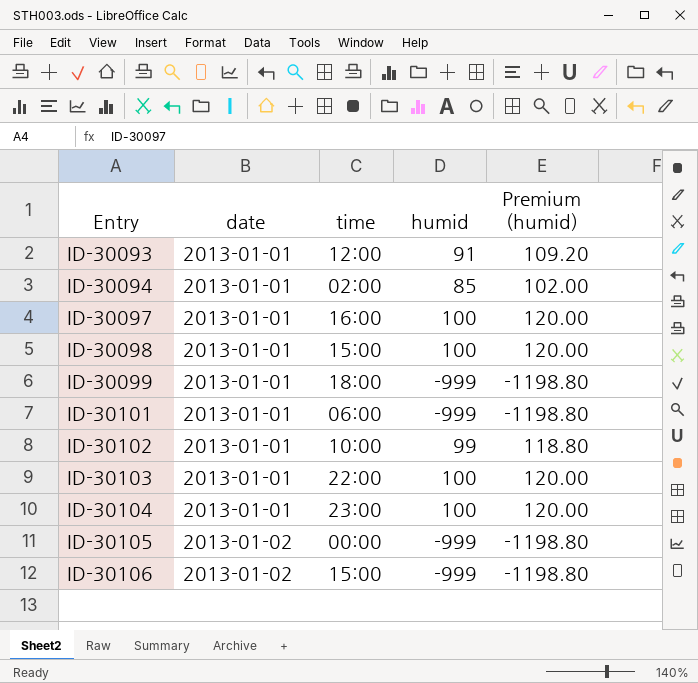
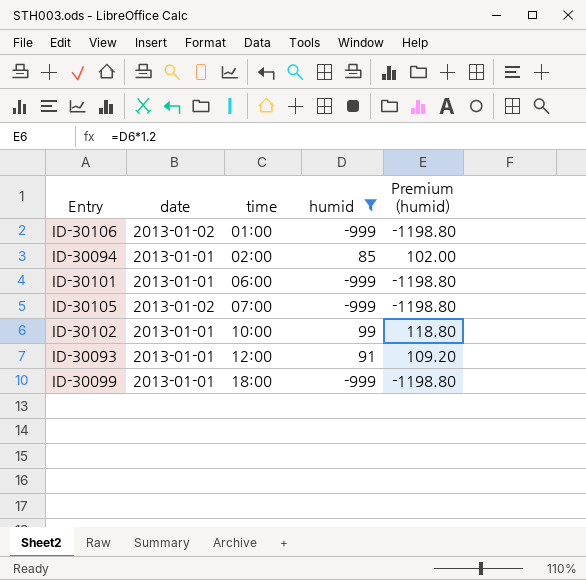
filter: none -> humid != 100
row order: Entry ascending -> time ascending
ID-30106 | time: 15:00 -> 01:00
ID-30105 | time: 00:00 -> 07:00

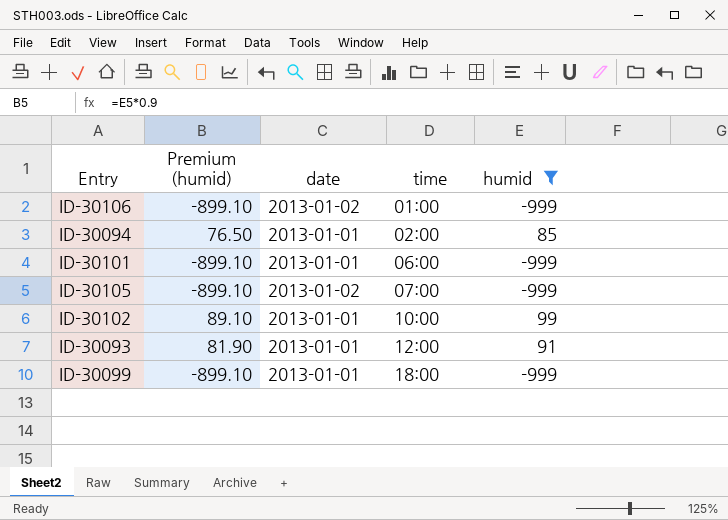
column Premium (humid) | formula: [humid] * 1.2 -> [humid] * 0.9
column Premium (humid) | position: 5 -> 2

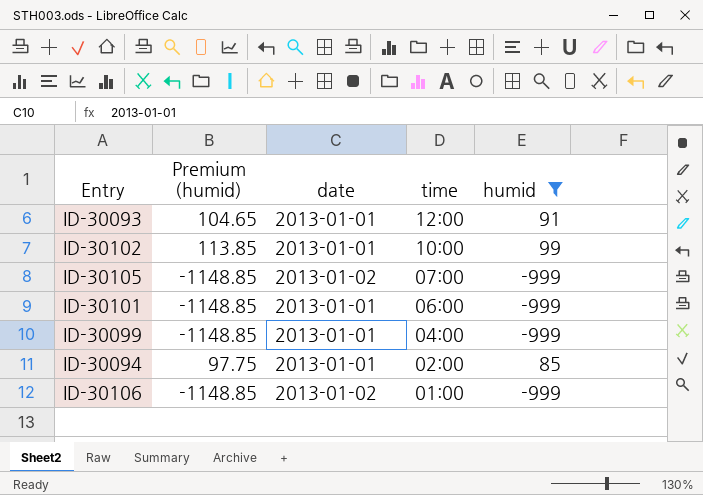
row order: time ascending -> time descending
column Premium (humid) | formula: [humid] * 0.9 -> [humid] * 1.15
ID-30099 | time: 18:00 -> 04:00

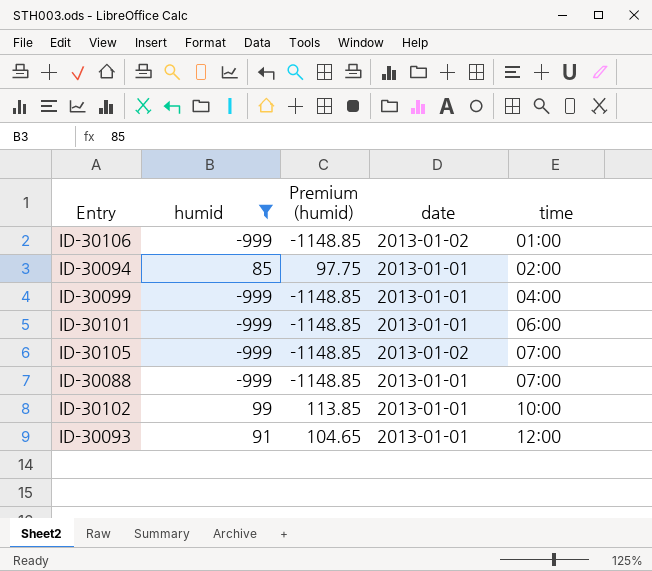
row order: time descending -> time ascending
column humid | position: 5 -> 2
row ID-30088: none -> -999 | -1148.85 | 2013-01-01 | 07:00

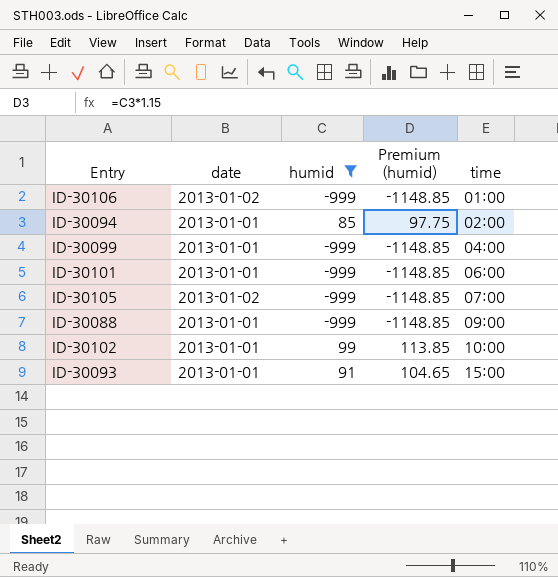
column date | position: 4 -> 2
ID-30088 | time: 07:00 -> 09:00
ID-30093 | time: 12:00 -> 15:00

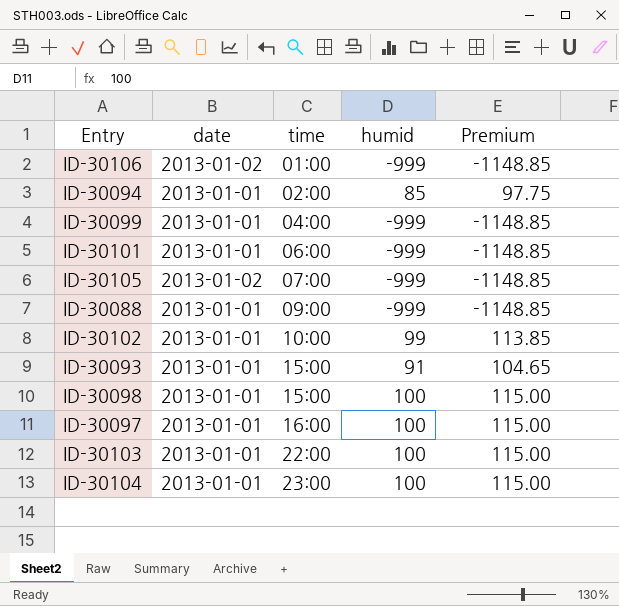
filter: humid != 100 -> none
column time | position: 5 -> 3
column name: Premium (humid) -> Premium

